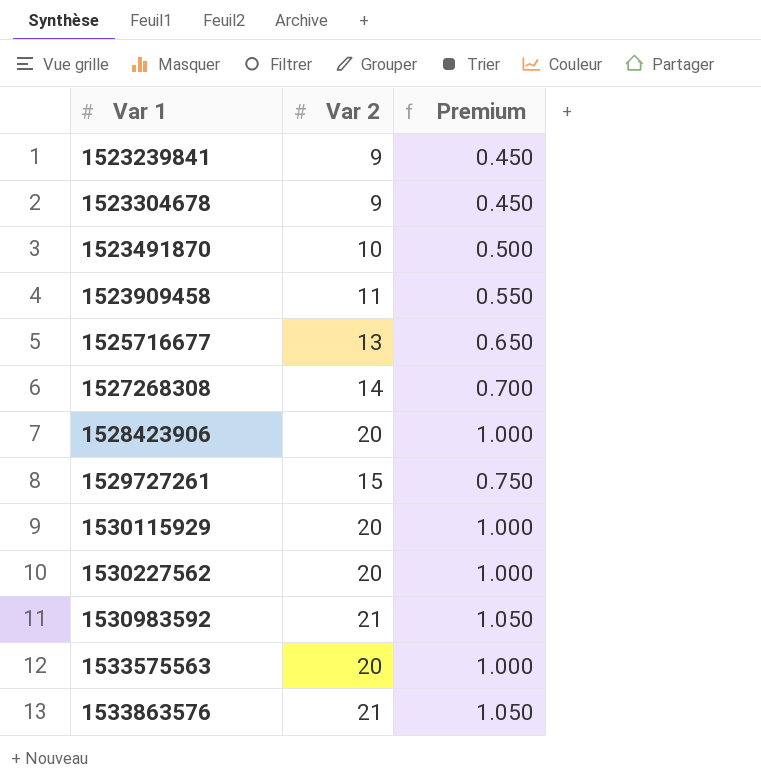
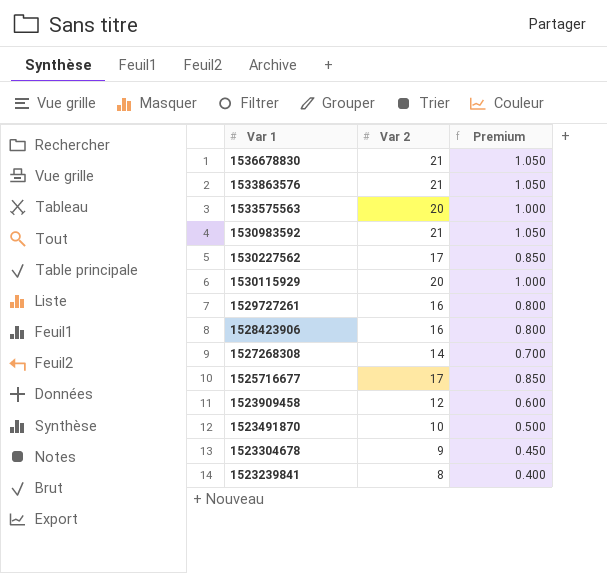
row order: Var 1 ascending -> Var 1 descending
row 1536678830: none -> 21 | 1.050
1530227562 | Var 2: 20 -> 17
1530227562 | Premium: 1.000 -> 0.850
1529727261 | Var 2: 15 -> 16
1529727261 | Premium: 0.750 -> 0.800
1528423906 | Var 2: 20 -> 16
1528423906 | Premium: 1.000 -> 0.800
1525716677 | Var 2: 13 -> 17
1525716677 | Premium: 0.650 -> 0.850
1523909458 | Var 2: 11 -> 12
1523909458 | Premium: 0.550 -> 0.600
1523239841 | Var 2: 9 -> 8
1523239841 | Premium: 0.450 -> 0.400

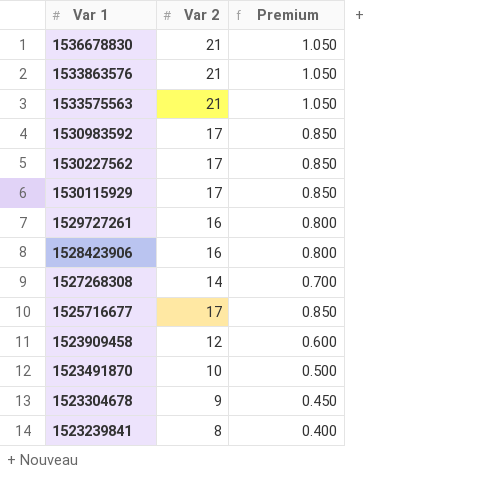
1533575563 | Var 2: 20 -> 21
1533575563 | Premium: 1.000 -> 1.050
1530983592 | Var 2: 21 -> 17
1530983592 | Premium: 1.050 -> 0.850
1530115929 | Var 2: 20 -> 17
1530115929 | Premium: 1.000 -> 0.850

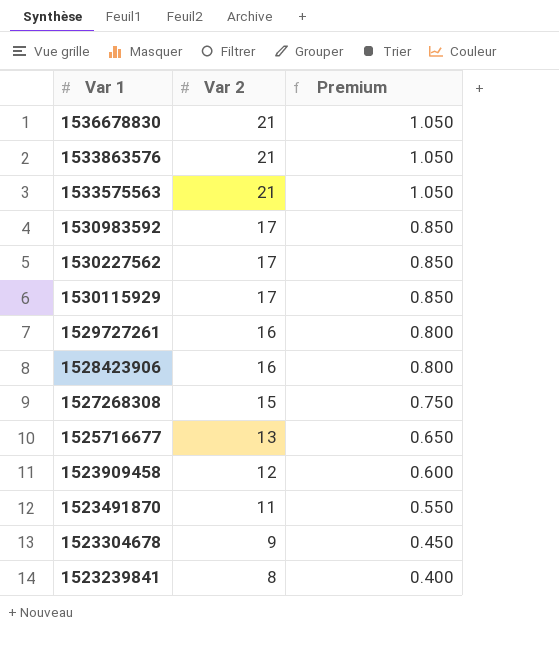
1527268308 | Var 2: 14 -> 15
1527268308 | Premium: 0.700 -> 0.750
1525716677 | Var 2: 17 -> 13
1525716677 | Premium: 0.850 -> 0.650
1523491870 | Var 2: 10 -> 11
1523491870 | Premium: 0.500 -> 0.550

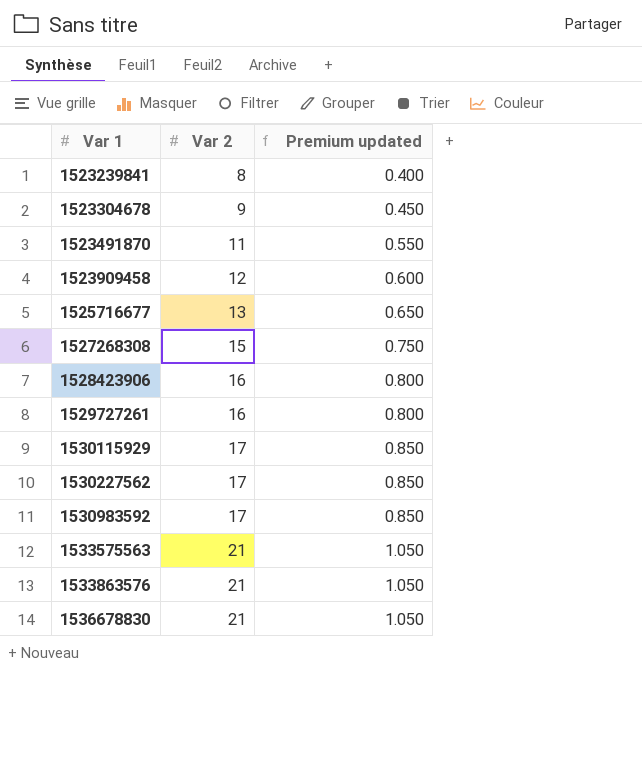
row order: Var 1 descending -> Var 1 ascending
column name: Premium -> Premium updated

